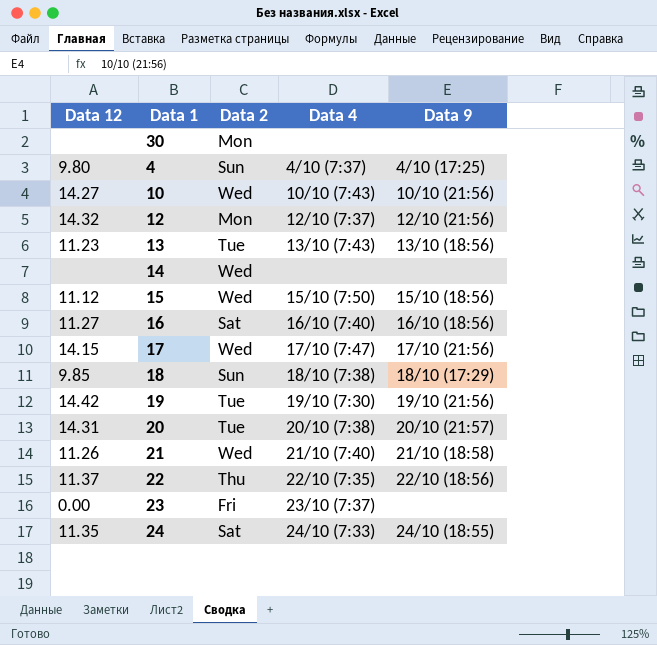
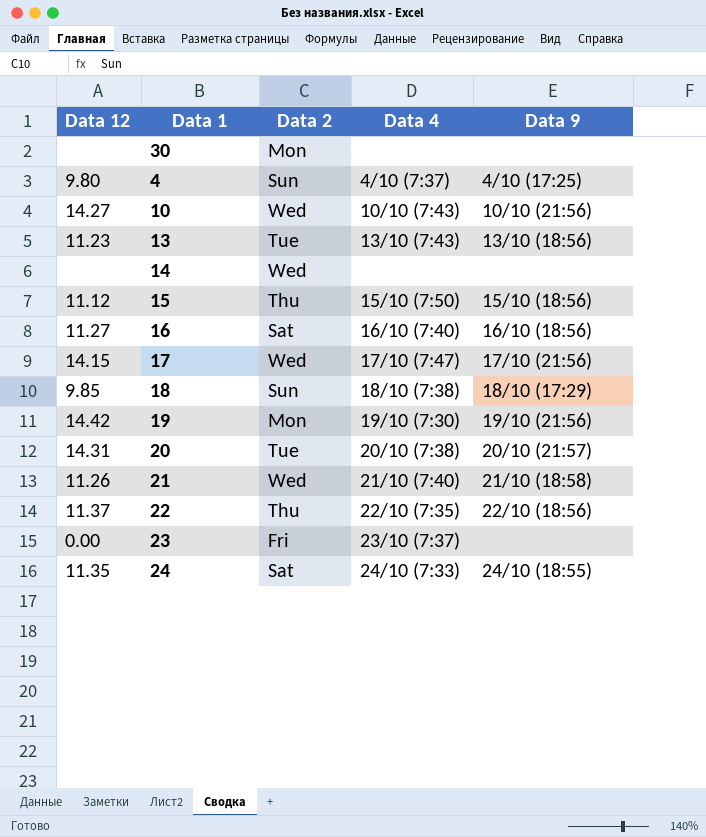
row 12: 14.32 | Mon | 12/10 (7:37) | 12/10 (21:56) -> none
15 | Data 2: Wed -> Thu
19 | Data 2: Tue -> Mon

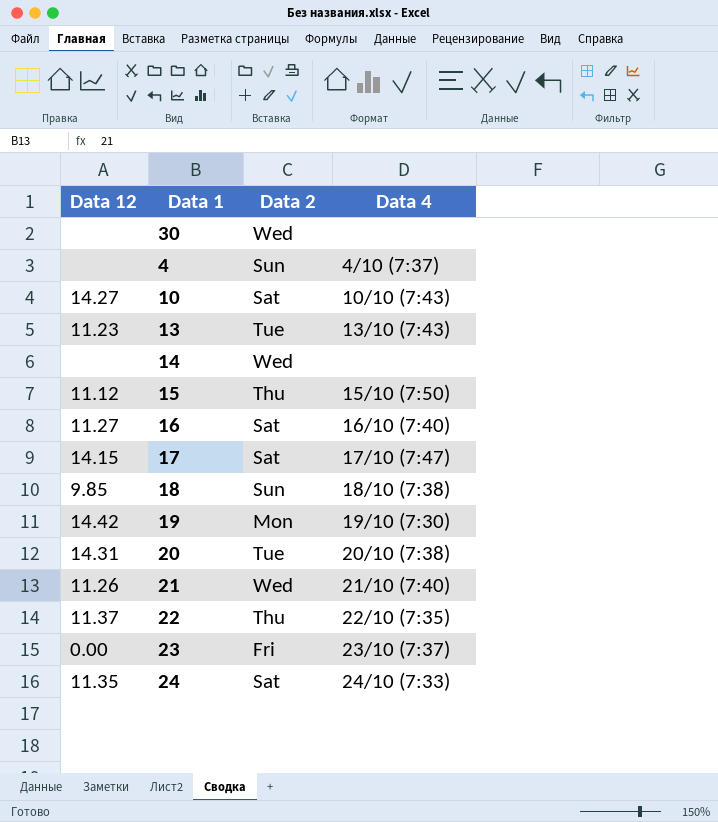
column Data 9 | position: 5 -> none
30 | Data 2: Mon -> Wed
4 | Data 12: 9.80 -> none
10 | Data 2: Wed -> Sat
17 | Data 2: Wed -> Sat

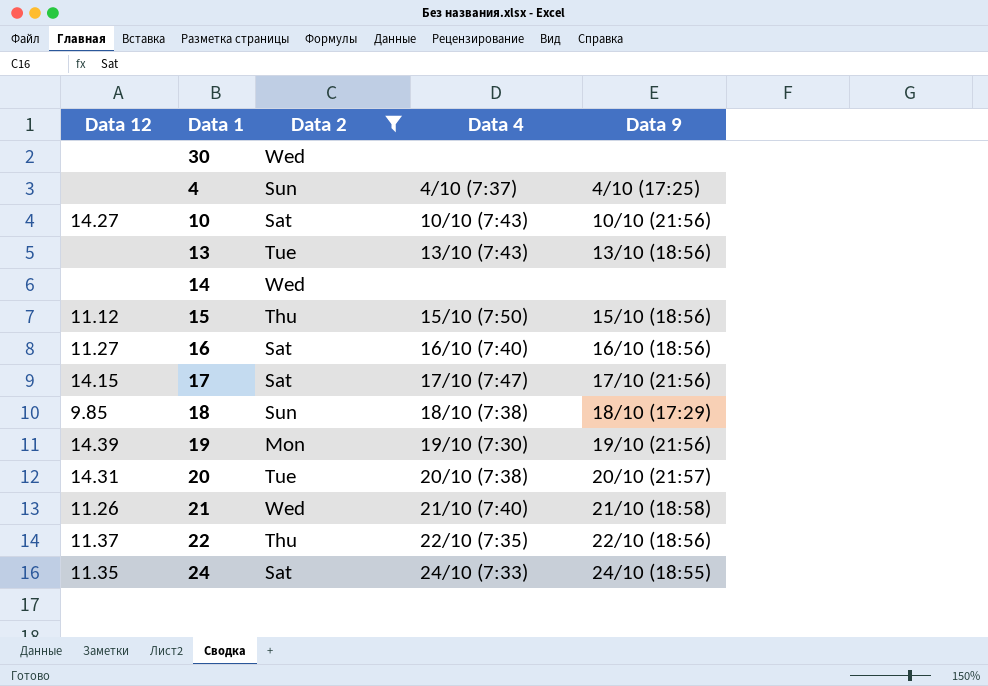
filter: none -> Data 2 != Fri
column Data 9 | position: none -> 5
13 | Data 12: 11.23 -> none
19 | Data 12: 14.42 -> 14.39

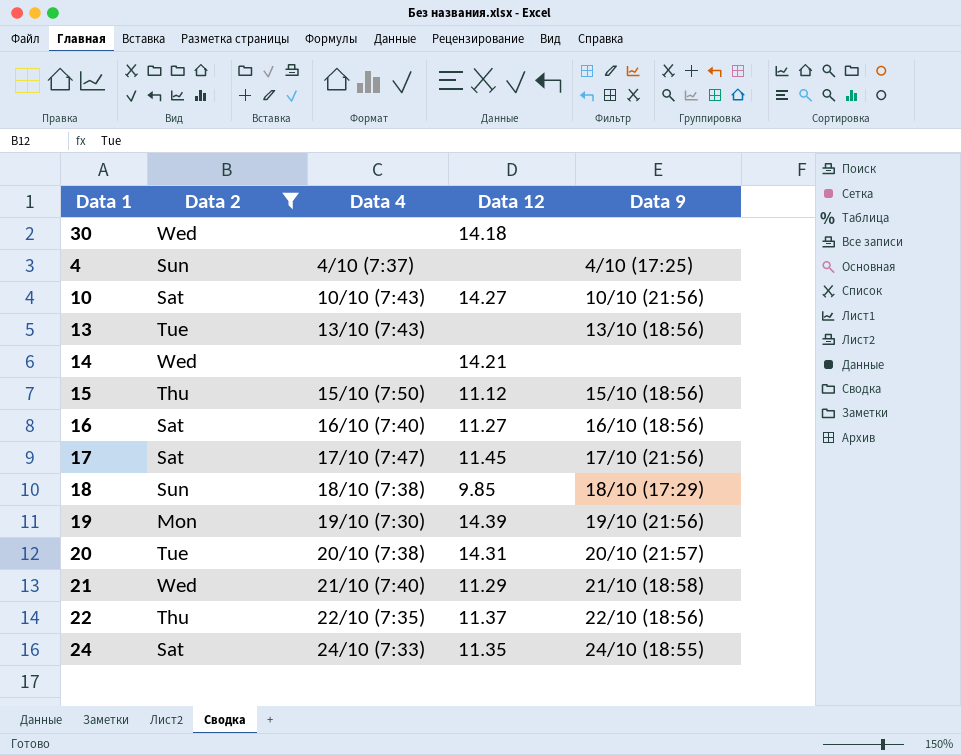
column Data 12 | position: 1 -> 4
30 | Data 12: none -> 14.18
14 | Data 12: none -> 14.21
17 | Data 12: 14.15 -> 11.45
21 | Data 12: 11.26 -> 11.29

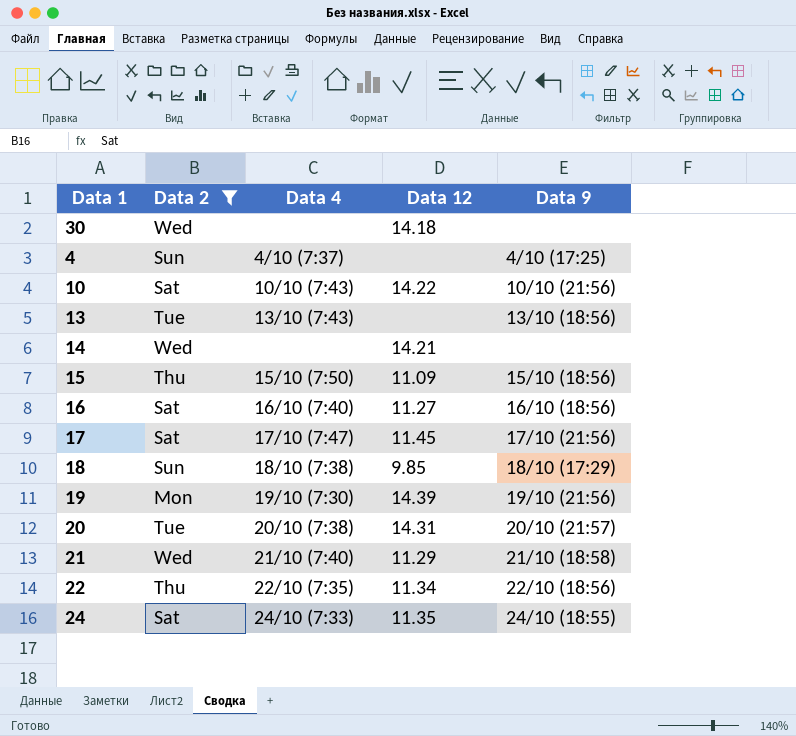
10 | Data 12: 14.27 -> 14.22
15 | Data 12: 11.12 -> 11.09
22 | Data 12: 11.37 -> 11.34

